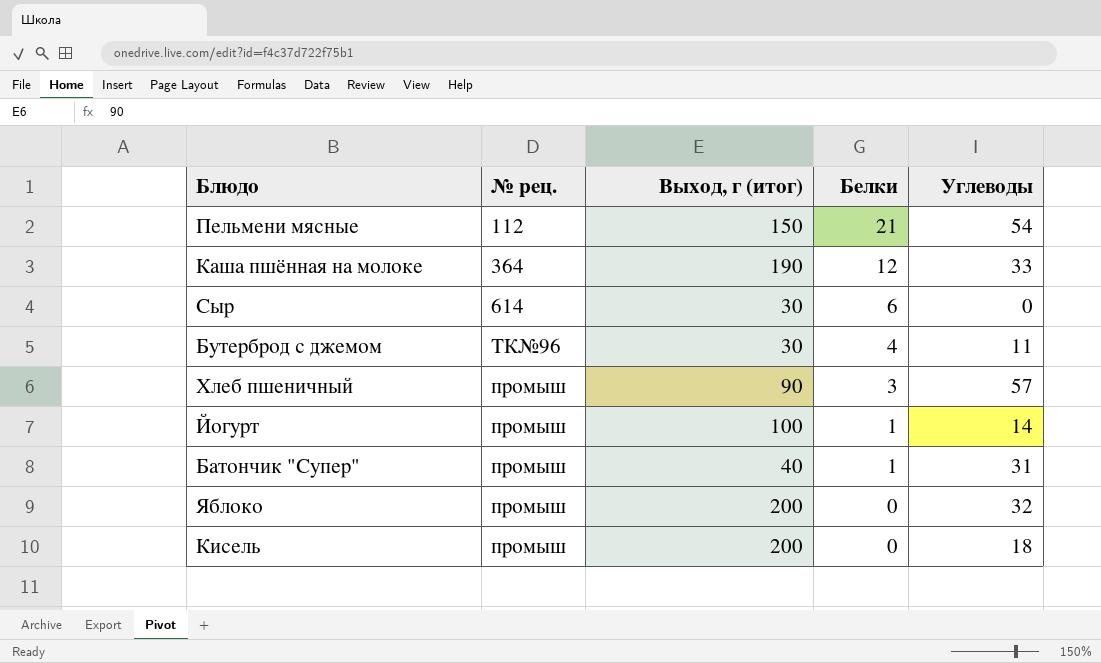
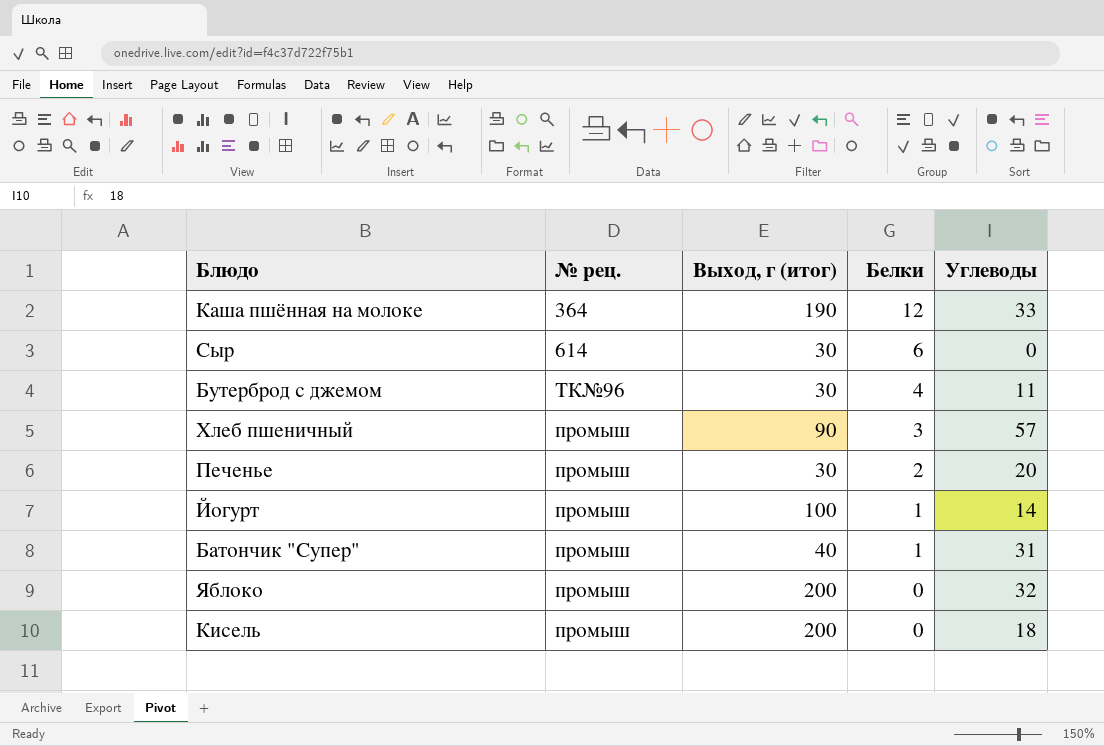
row Пельмени мясные: 112 | 150 | 21 | 54 -> none
row Печенье: none -> промыш | 30 | 2 | 20

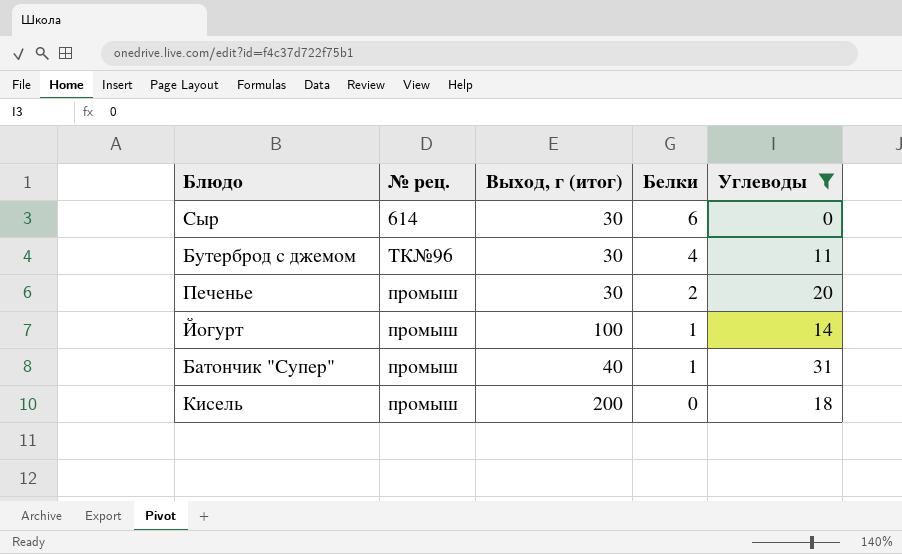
filter: none -> Углеводы <= 31

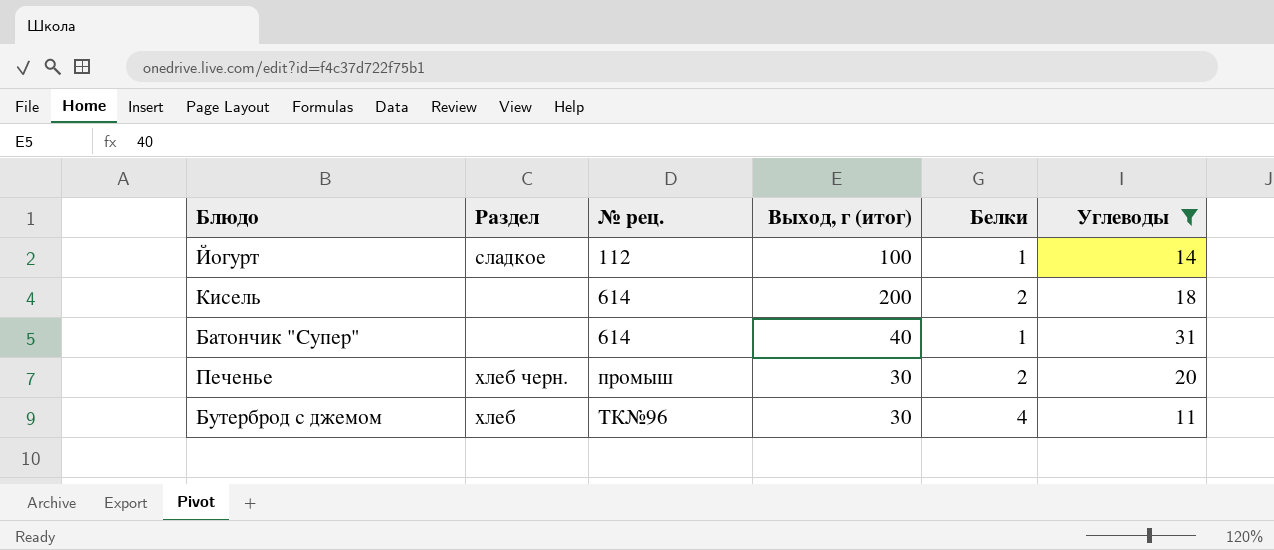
row order: Белки descending -> № рец. ascending
column Раздел | position: none -> 2
row Сыр: 614 | 30 | 6 | 0 -> none
Йогурт | № рец.: промыш -> 112
Кисель | № рец.: промыш -> 614
Кисель | Белки: 0 -> 2
Батончик "Супер" | № рец.: промыш -> 614

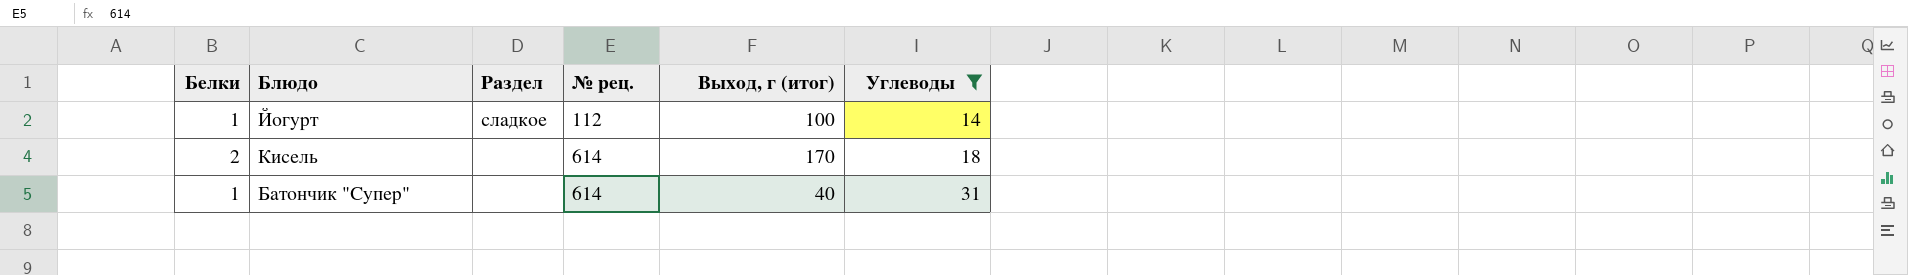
column Белки | position: 5 -> 1
row Печенье: хлеб черн. | промыш | 30 | 2 | 20 -> none
row Бутерброд с джемом: хлеб | ТК№96 | 30 | 4 | 11 -> none
Кисель | Выход, г (итог): 200 -> 170

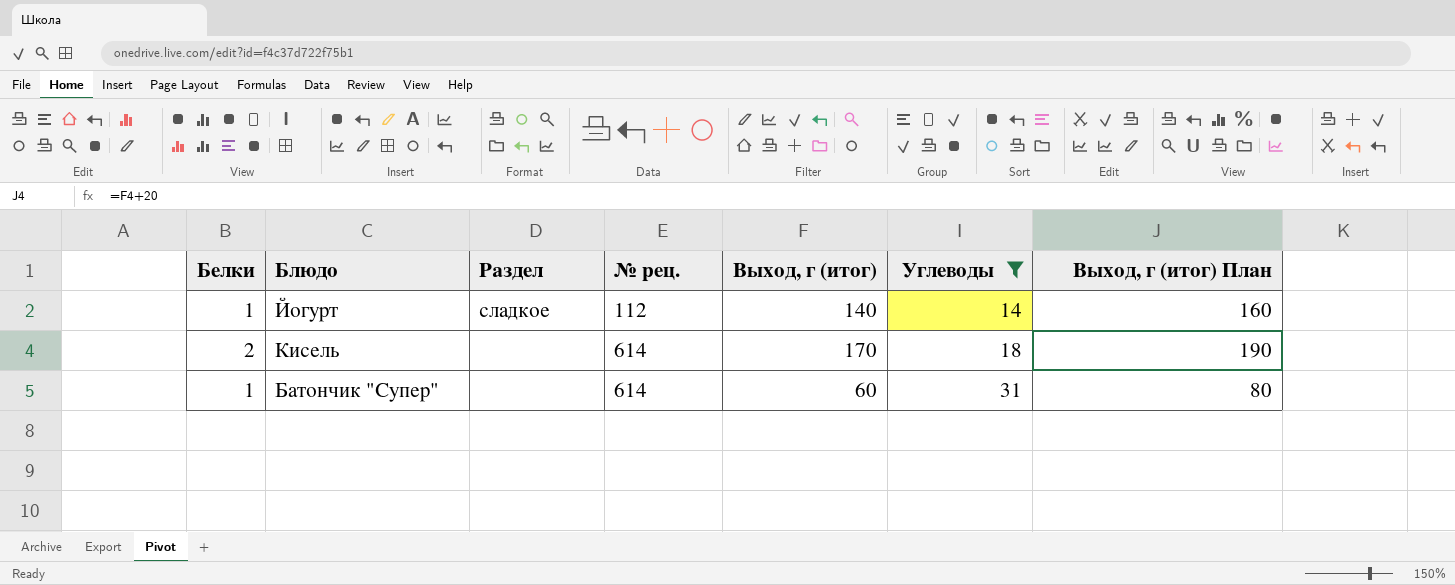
column Выход, г (итог) План | formula: none -> [Выход, г (итог)] + 20
Йогурт | Выход, г (итог): 100 -> 140
Батончик "Супер" | Выход, г (итог): 40 -> 60

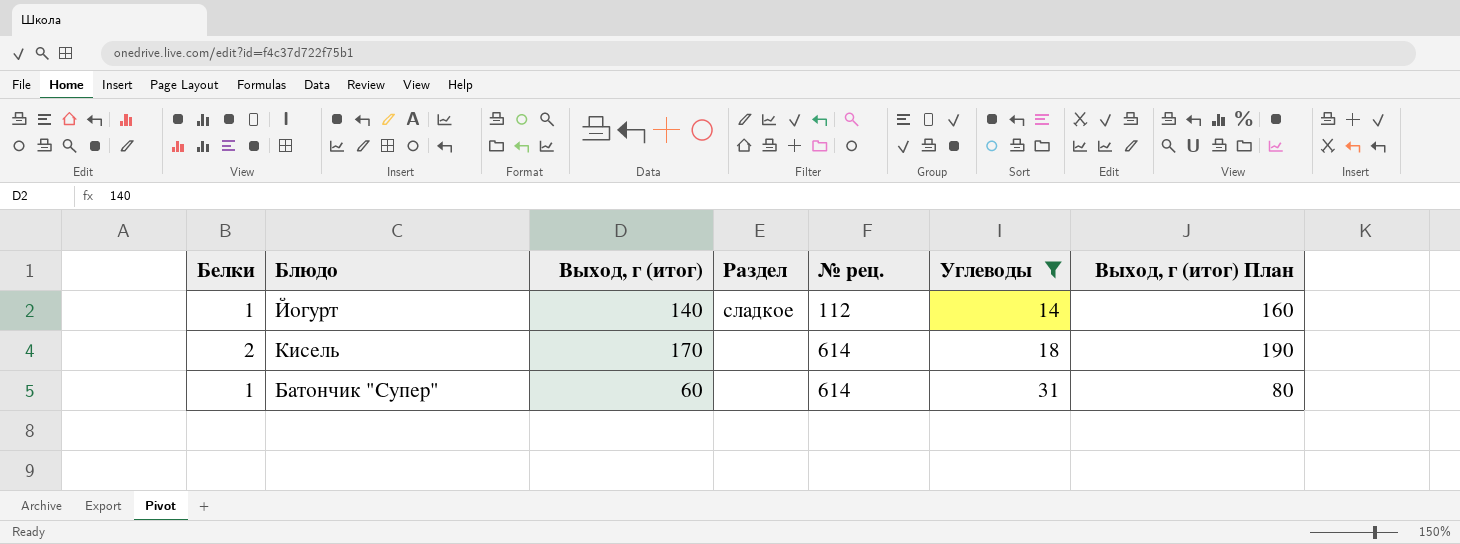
column Выход, г (итог) | position: 5 -> 3

